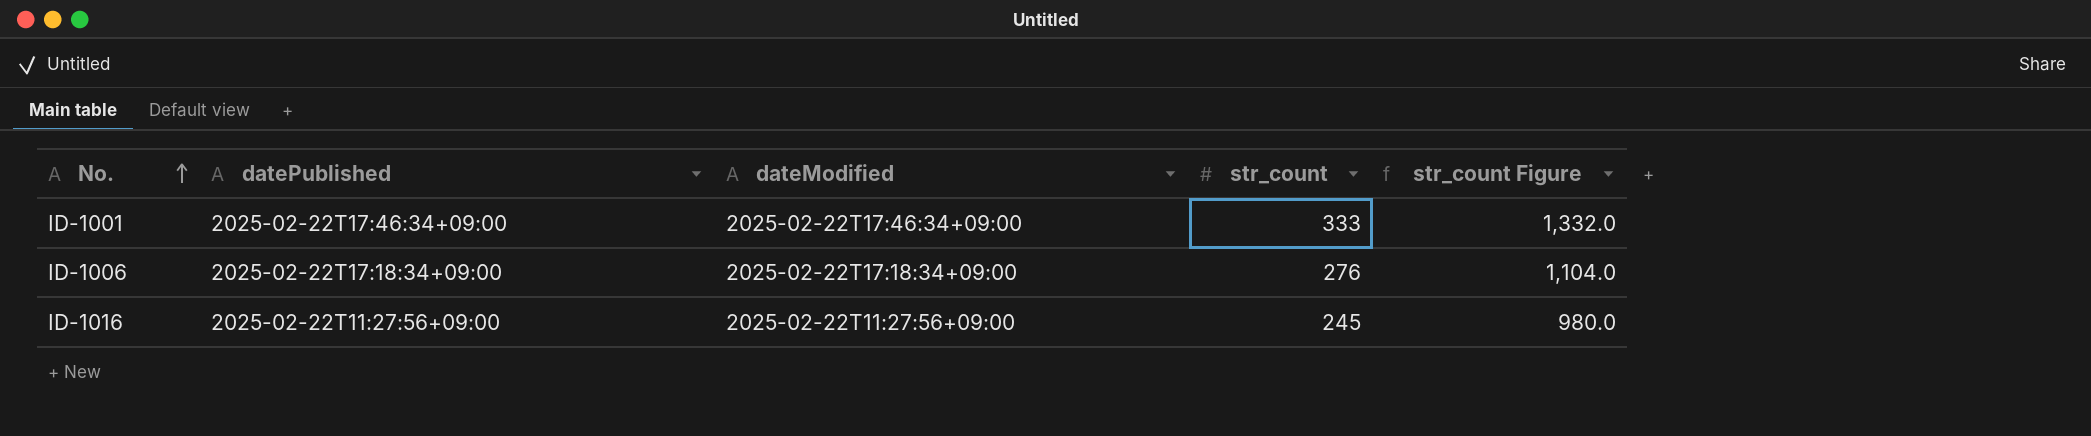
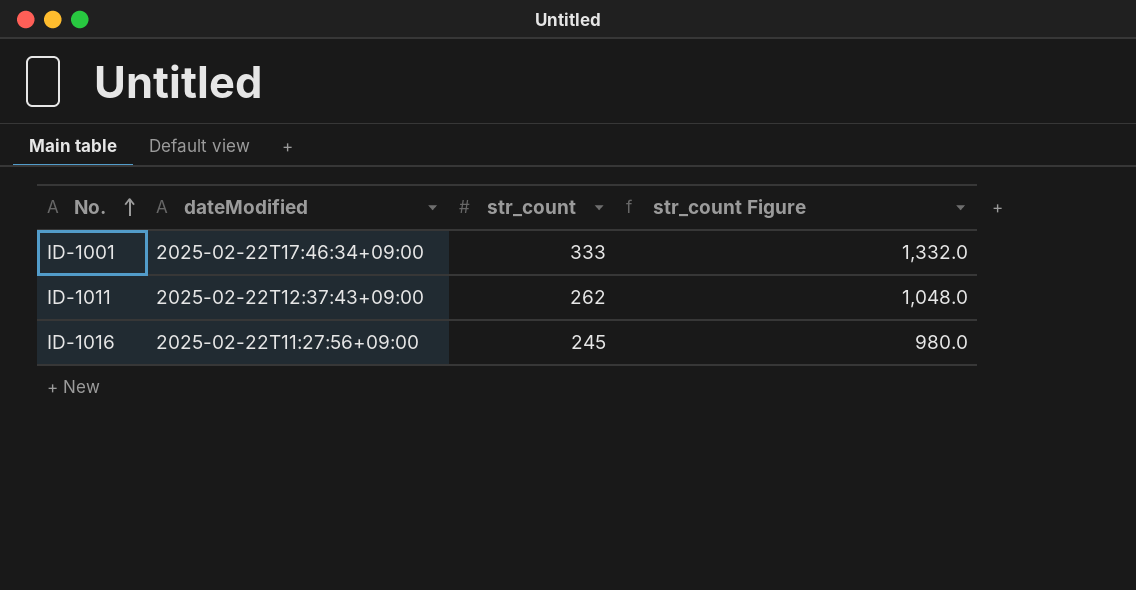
column datePublished | position: 2 -> none
row ID-1006: 2025-02-22T17:18:34+09:00 | 2025-02-22T17:18:34+09:00 | 276 | 1,104.0 -> none
row ID-1011: none -> 2025-02-22T12:37:43+09:00 | 262 | 1,048.0

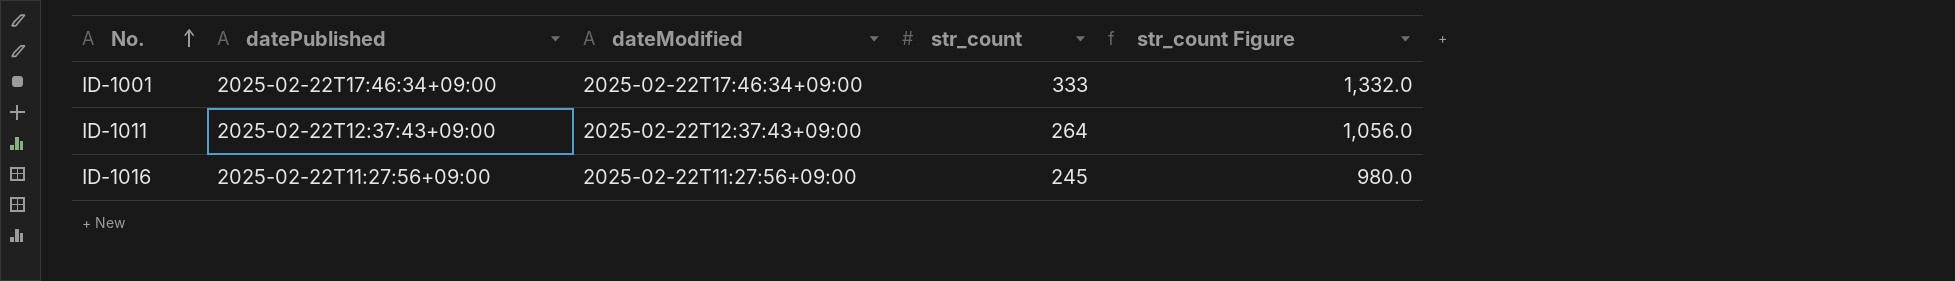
column datePublished | position: none -> 2
ID-1011 | str_count: 262 -> 264
ID-1011 | str_count Figure: 1,048.0 -> 1,056.0

